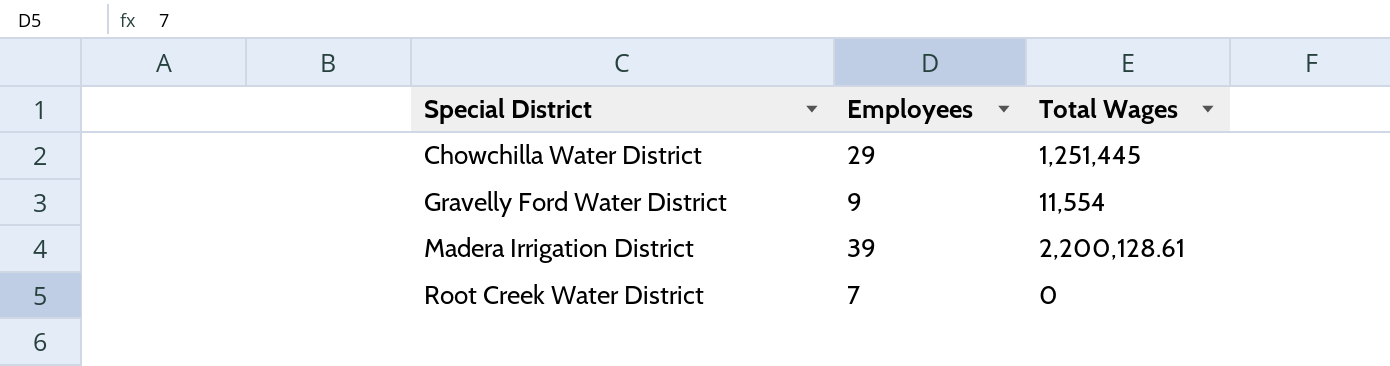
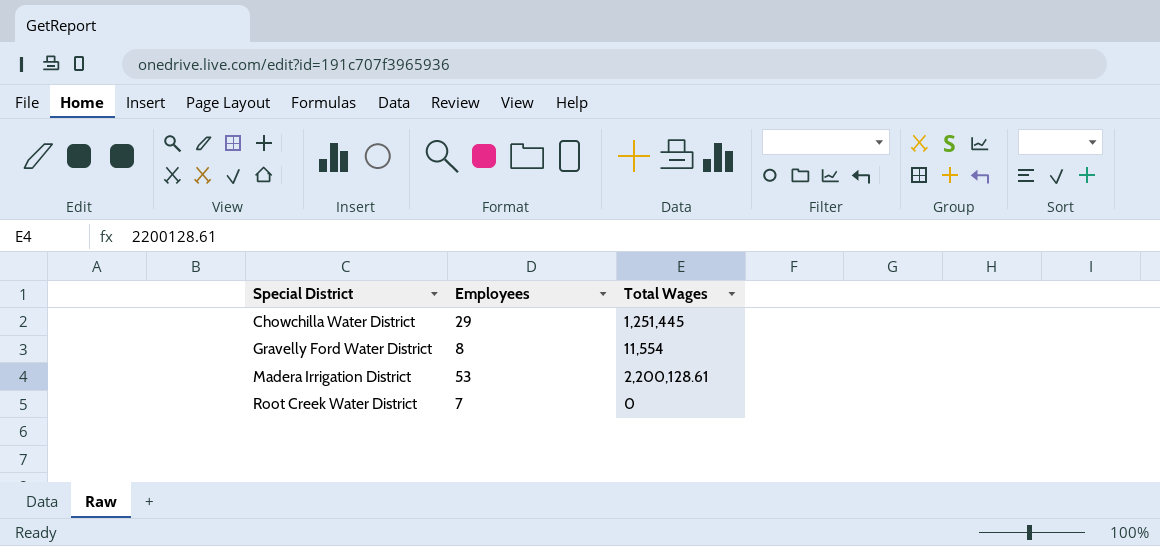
Gravelly Ford Water District | Employees: 9 -> 8
Madera Irrigation District | Employees: 39 -> 53

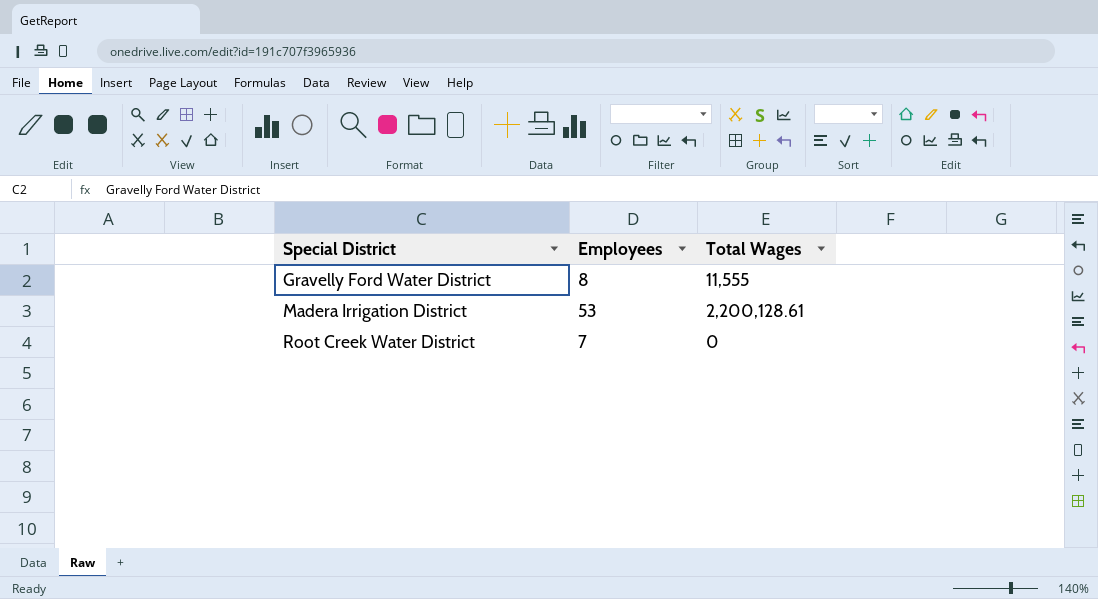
row Chowchilla Water District: 29 | 1,251,445 -> none
Gravelly Ford Water District | Total Wages: 11,554 -> 11,555

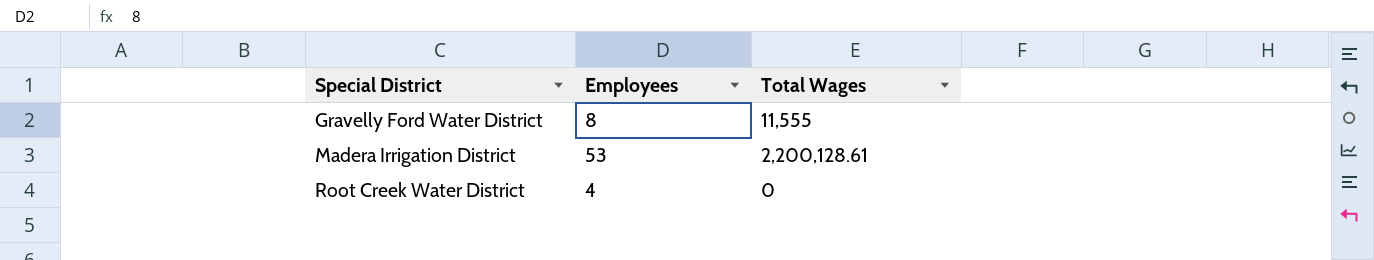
Root Creek Water District | Employees: 7 -> 4

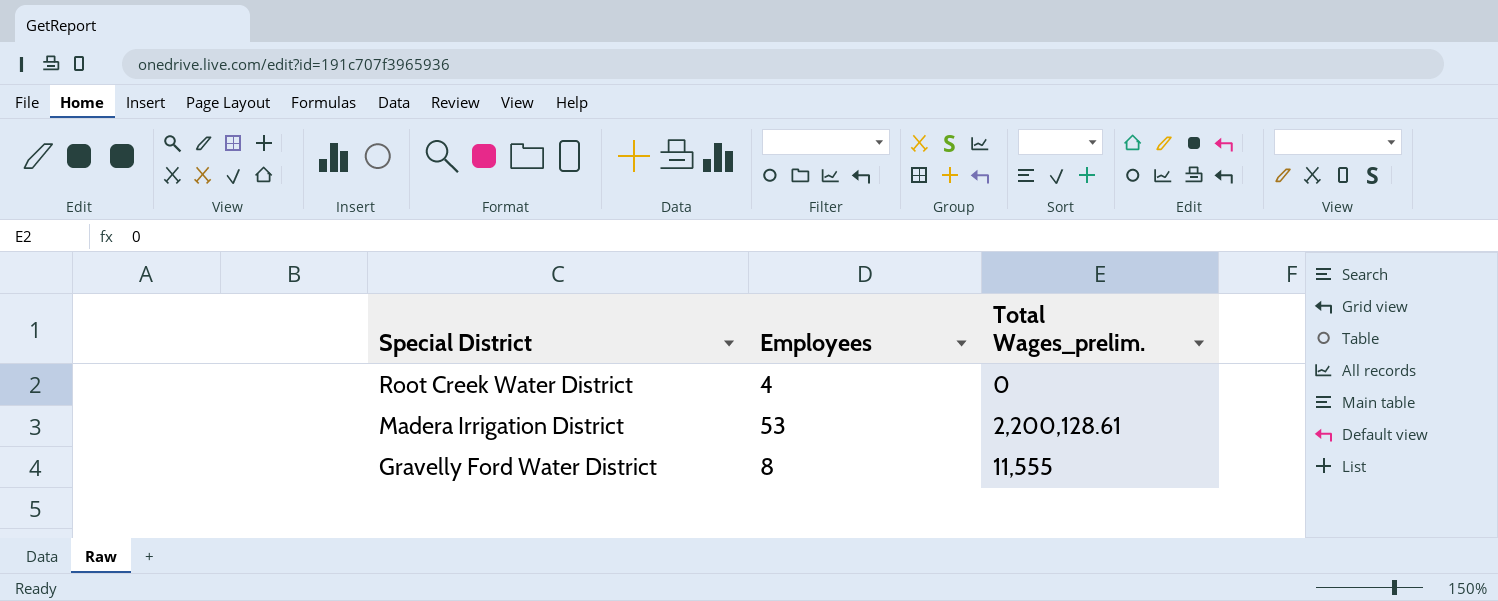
row order: Special District ascending -> Special District descending
column name: Total Wages -> Total Wages_prelim.

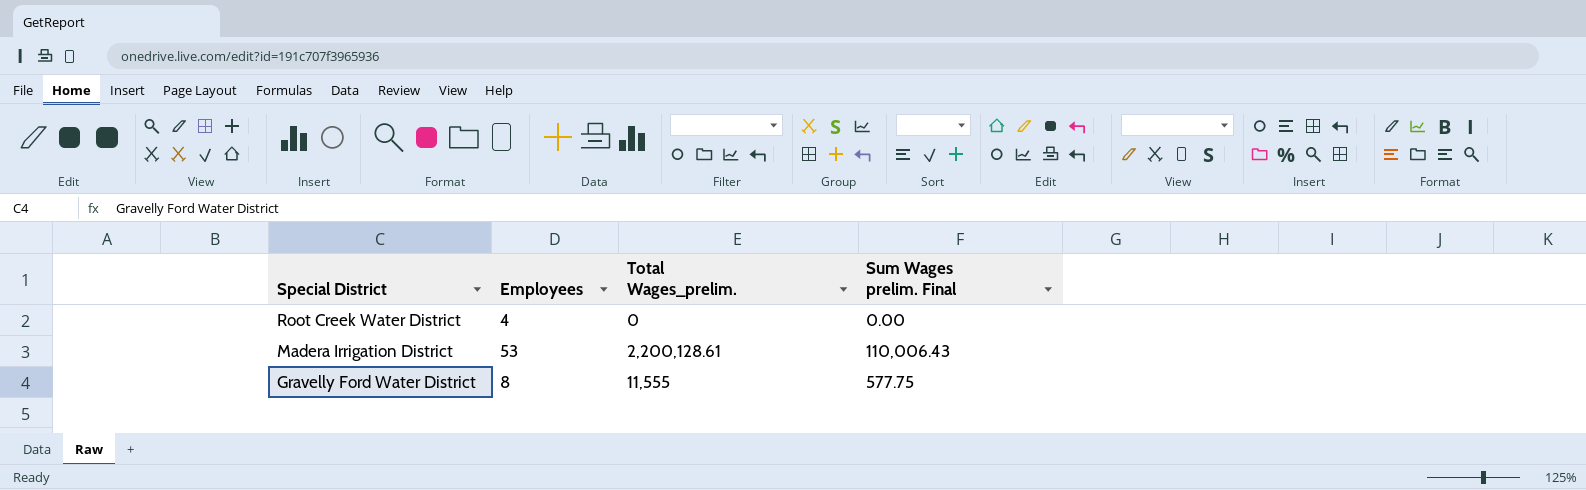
column Sum Wages prelim. Final | formula: none -> [Total Wages_prelim.] * 0.05

